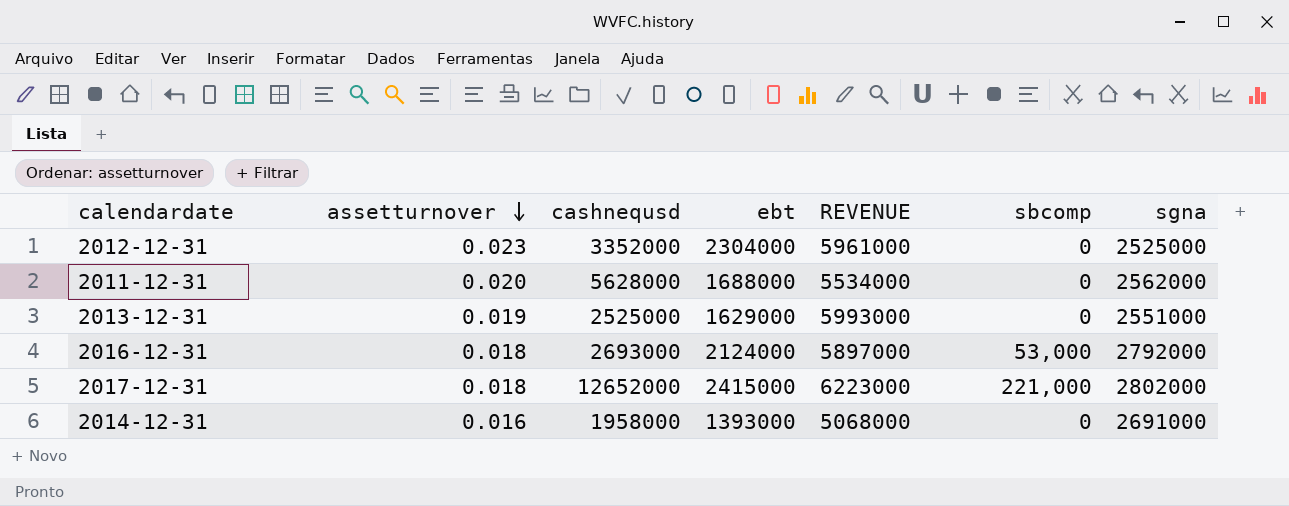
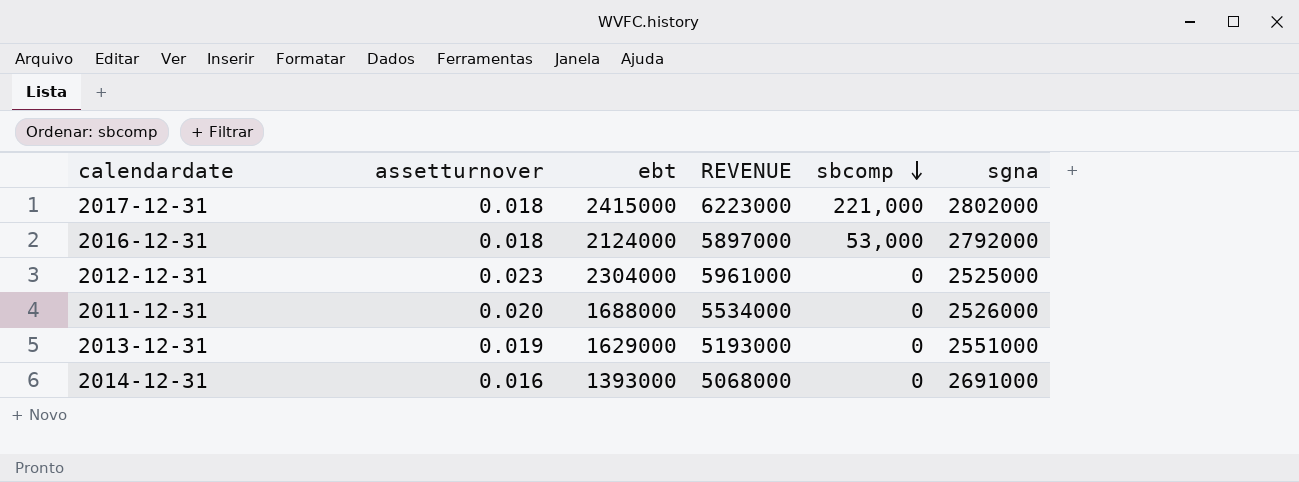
row order: assetturnover descending -> sbcomp descending
column cashnequsd | position: 3 -> none
2011-12-31 | sgna: 2562000 -> 2526000
2013-12-31 | REVENUE: 5993000 -> 5193000

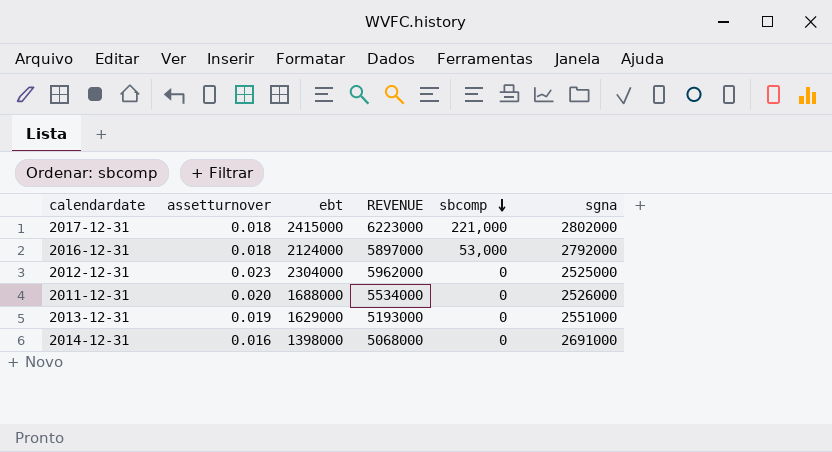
2012-12-31 | REVENUE: 5961000 -> 5962000
2014-12-31 | ebt: 1393000 -> 1398000

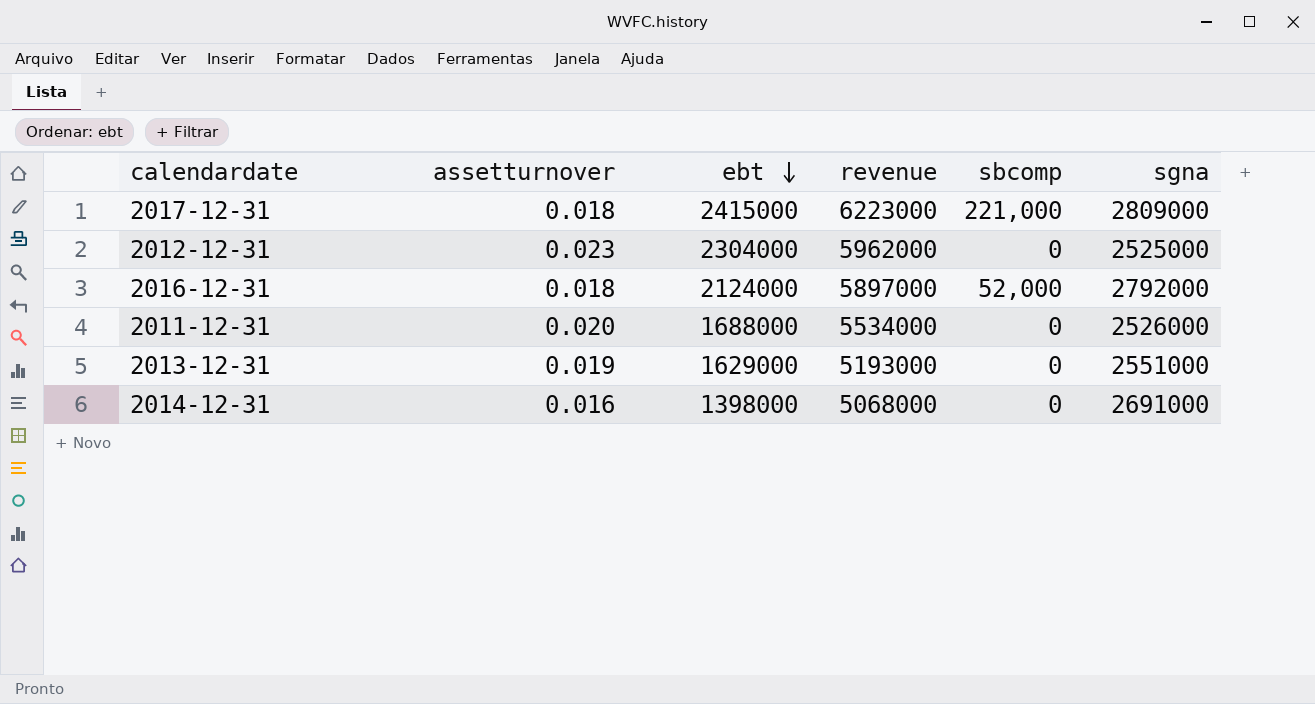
row order: sbcomp descending -> ebt descending
column name: REVENUE -> revenue
2017-12-31 | sgna: 2802000 -> 2809000
2016-12-31 | sbcomp: 53,000 -> 52,000

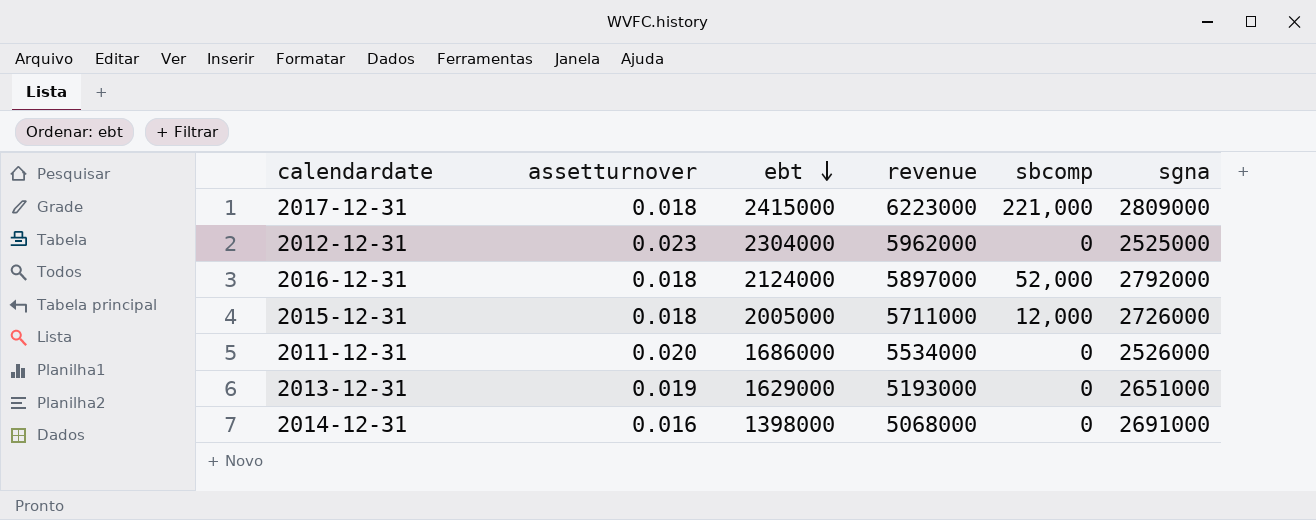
row 2015-12-31: none -> 0.018 | 2005000 | 5711000 | 12,000 | 2726000
2011-12-31 | ebt: 1688000 -> 1686000
2013-12-31 | sgna: 2551000 -> 2651000

